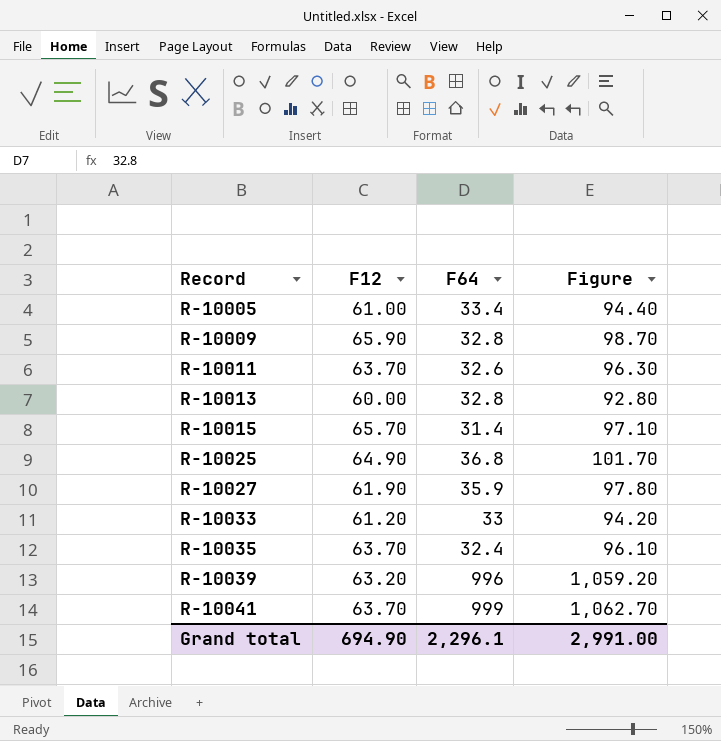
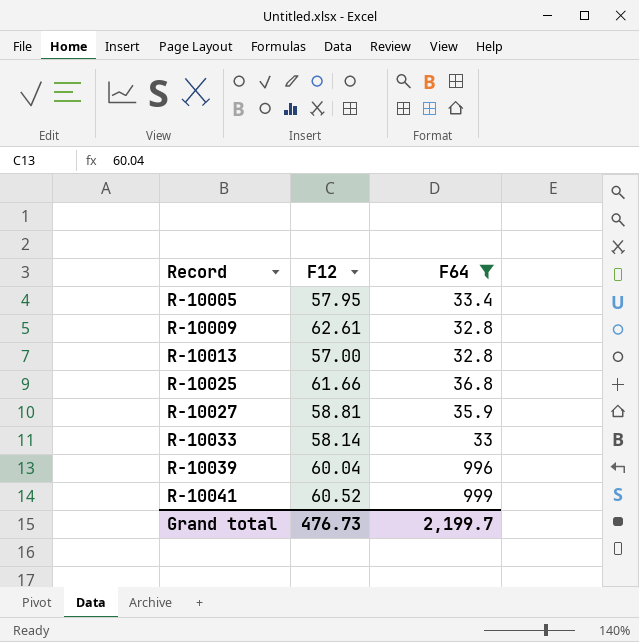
filter: none -> F64 >= 32.8
column Figure | formula: [F12] + [F64] -> none
R-10005 | F12: 61.00 -> 57.95
R-10009 | F12: 65.90 -> 62.61
R-10013 | F12: 60.00 -> 57.00
R-10025 | F12: 64.90 -> 61.66
R-10027 | F12: 61.90 -> 58.81
R-10033 | F12: 61.20 -> 58.14
R-10039 | F12: 63.20 -> 60.04
R-10041 | F12: 63.70 -> 60.52
Grand total | F12: 694.90 -> 476.73
Grand total | F64: 2,296.1 -> 2,199.7

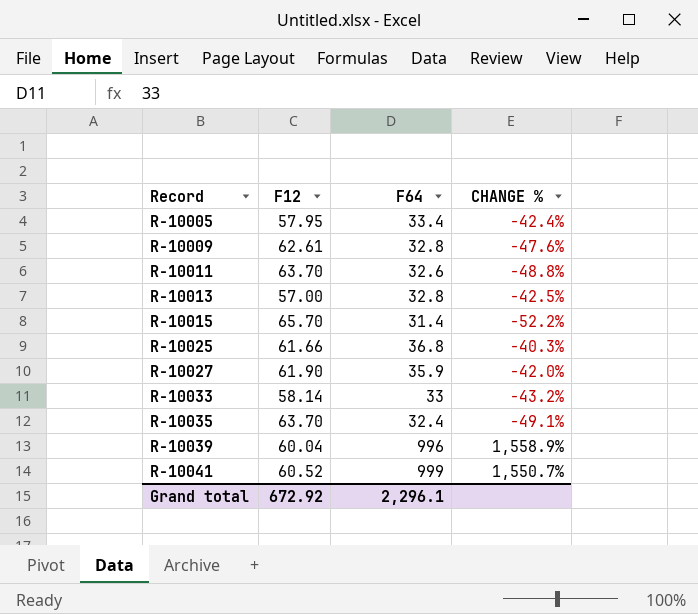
filter: F64 >= 32.8 -> none
column CHANGE % | formula: none -> ([F64] - [F12]) / [F12]
R-10027 | F12: 58.81 -> 61.90
Grand total | F12: 476.73 -> 672.92
Grand total | F64: 2,199.7 -> 2,296.1

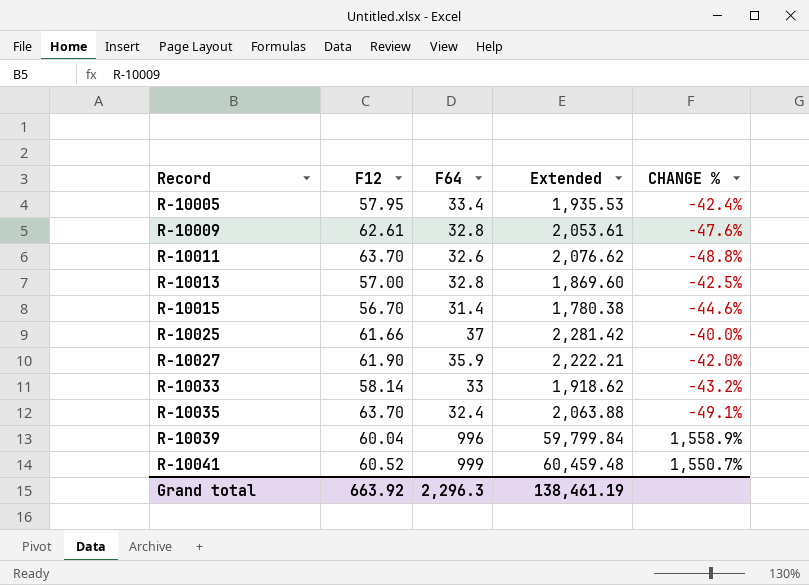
column Extended | formula: none -> [F12] * [F64]
R-10015 | F12: 65.70 -> 56.70
R-10015 | CHANGE %: -52.2% -> -44.6%
R-10025 | F64: 36.8 -> 37
R-10025 | CHANGE %: -40.3% -> -40.0%
Grand total | F12: 672.92 -> 663.92
Grand total | F64: 2,296.1 -> 2,296.3

